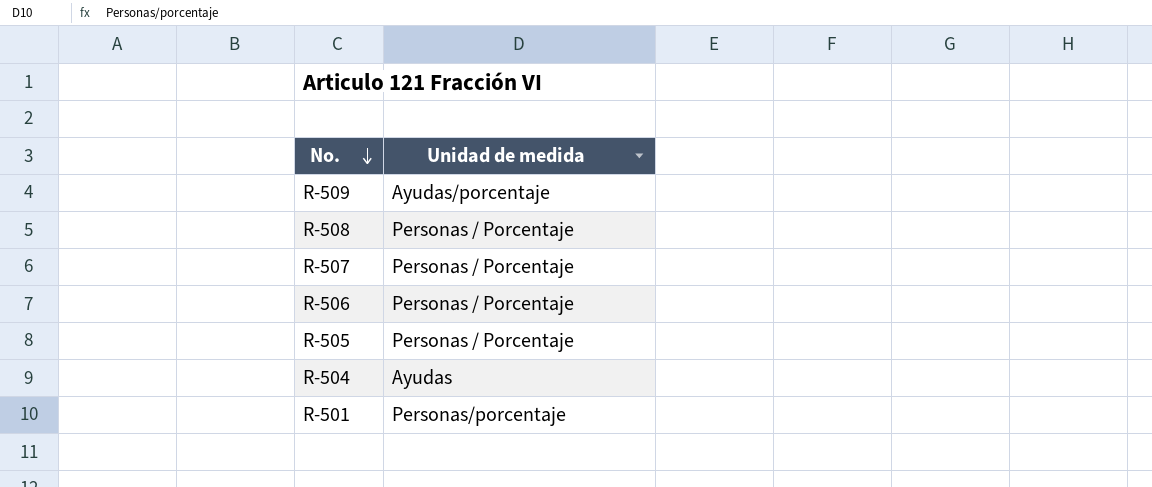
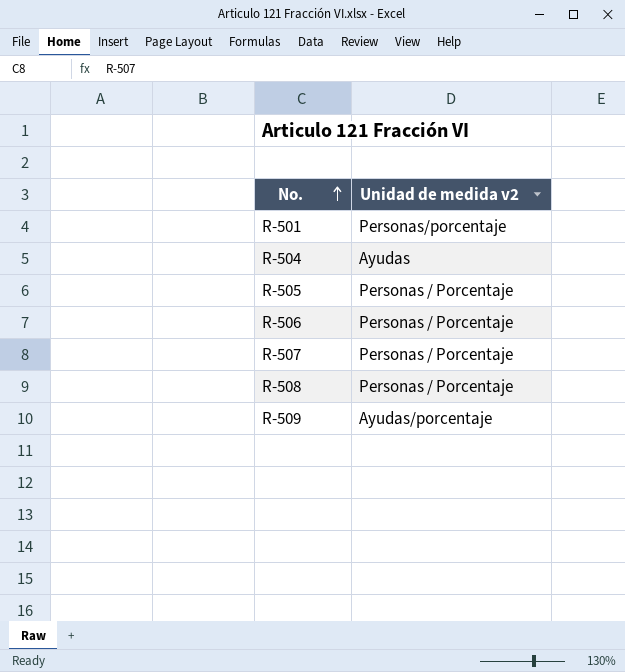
row order: No. descending -> No. ascending
column name: Unidad de medida -> Unidad de medida v2

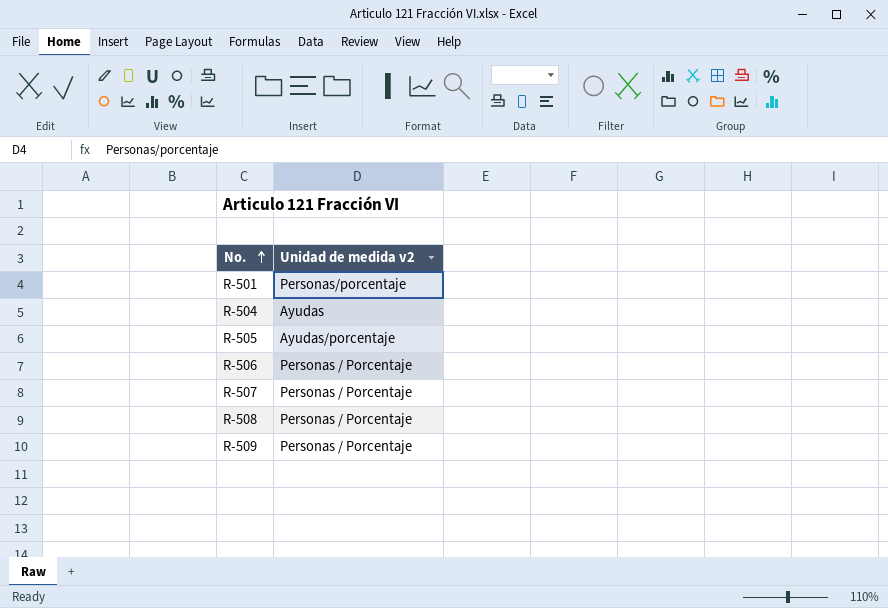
R-505 | Unidad de medida v2: Personas / Porcentaje -> Ayudas/porcentaje
R-509 | Unidad de medida v2: Ayudas/porcentaje -> Personas / Porcentaje

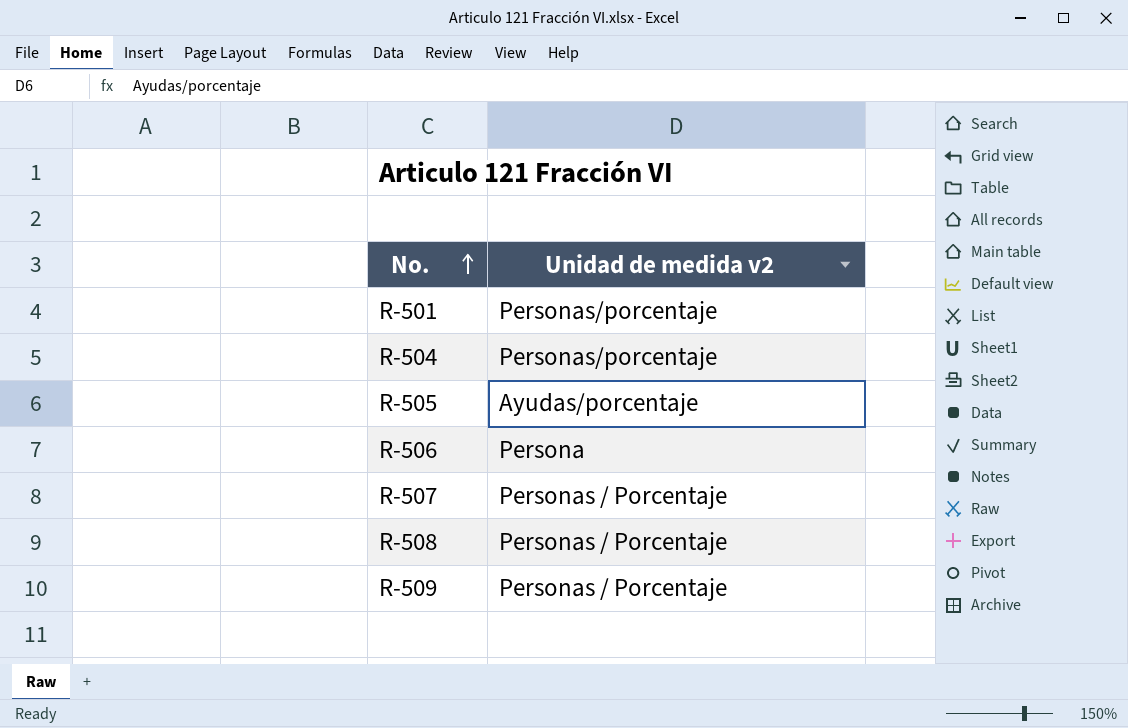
R-504 | Unidad de medida v2: Ayudas -> Personas/porcentaje
R-506 | Unidad de medida v2: Personas / Porcentaje -> Persona

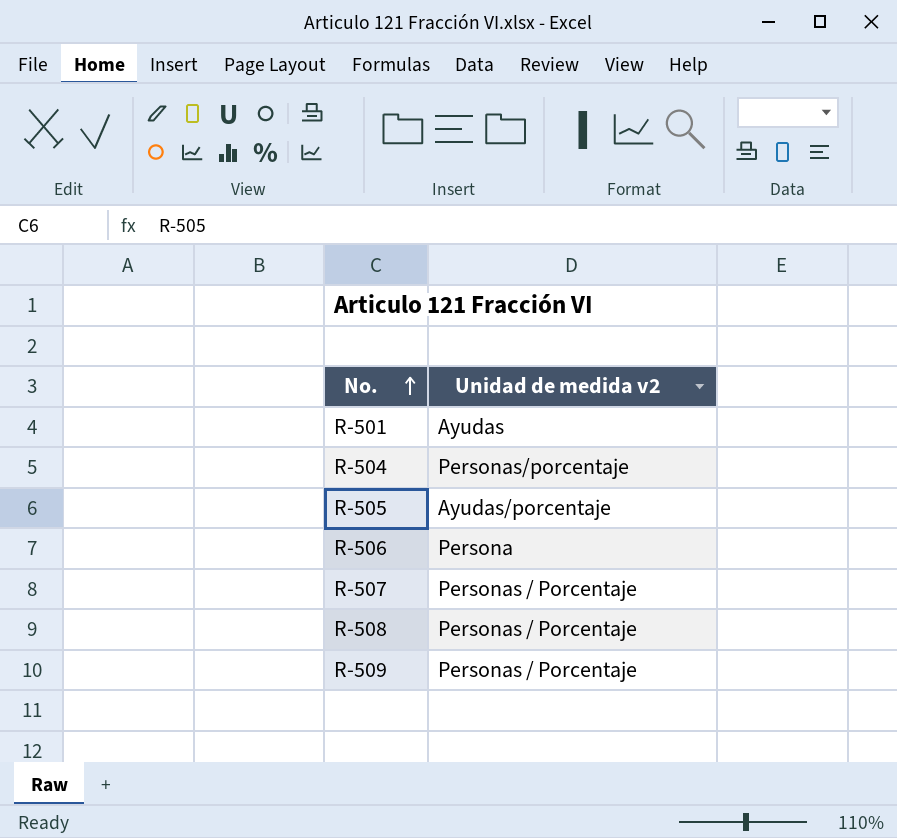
R-501 | Unidad de medida v2: Personas/porcentaje -> Ayudas

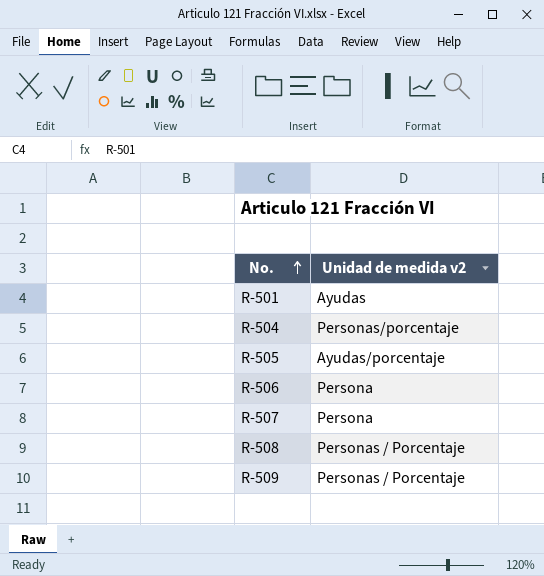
R-507 | Unidad de medida v2: Personas / Porcentaje -> Persona

